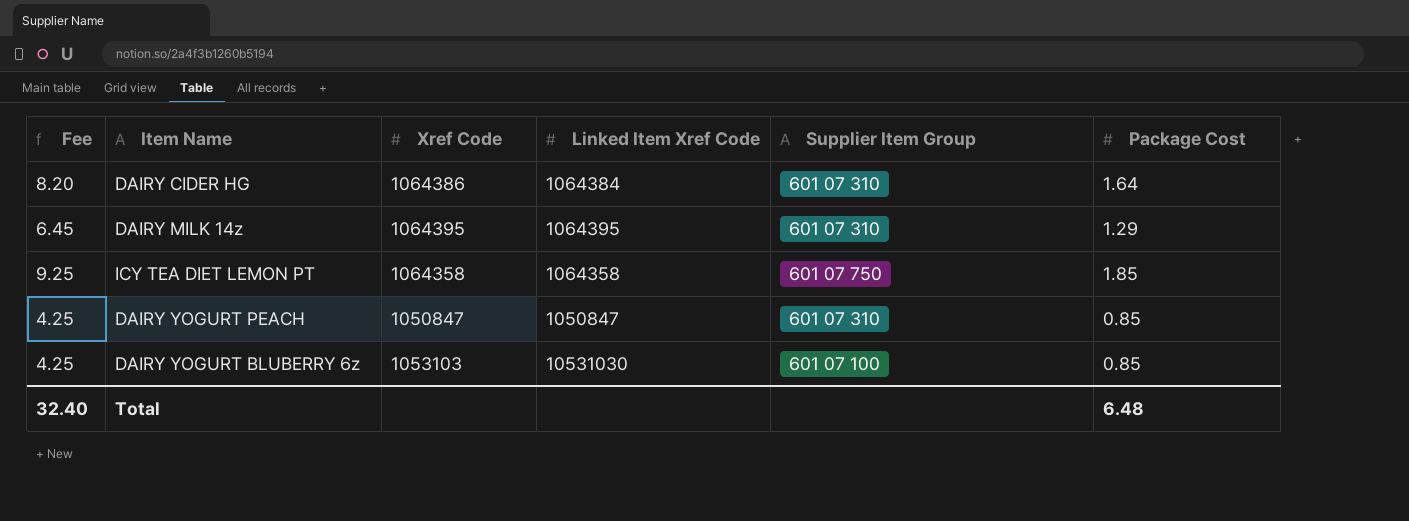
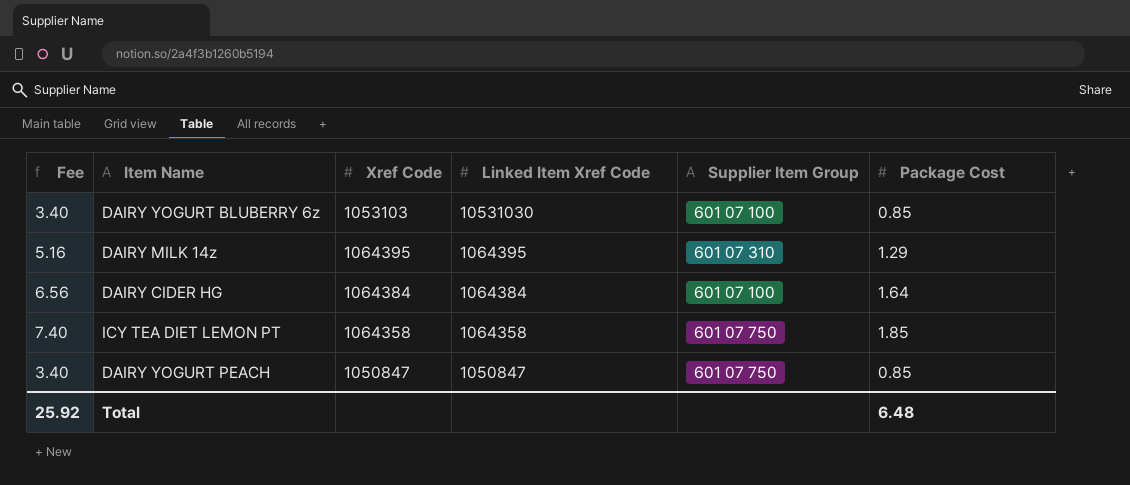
row order: none -> Linked Item Xref Code descending
column Fee | formula: [Package Cost] * 5 -> [Package Cost] * 4
DAIRY CIDER HG | Xref Code: 1064386 -> 1064384
DAIRY CIDER HG | Supplier Item Group: 601 07 310 -> 601 07 100
DAIRY YOGURT PEACH | Supplier Item Group: 601 07 310 -> 601 07 750
Total | Fee: 32.40 -> 25.92

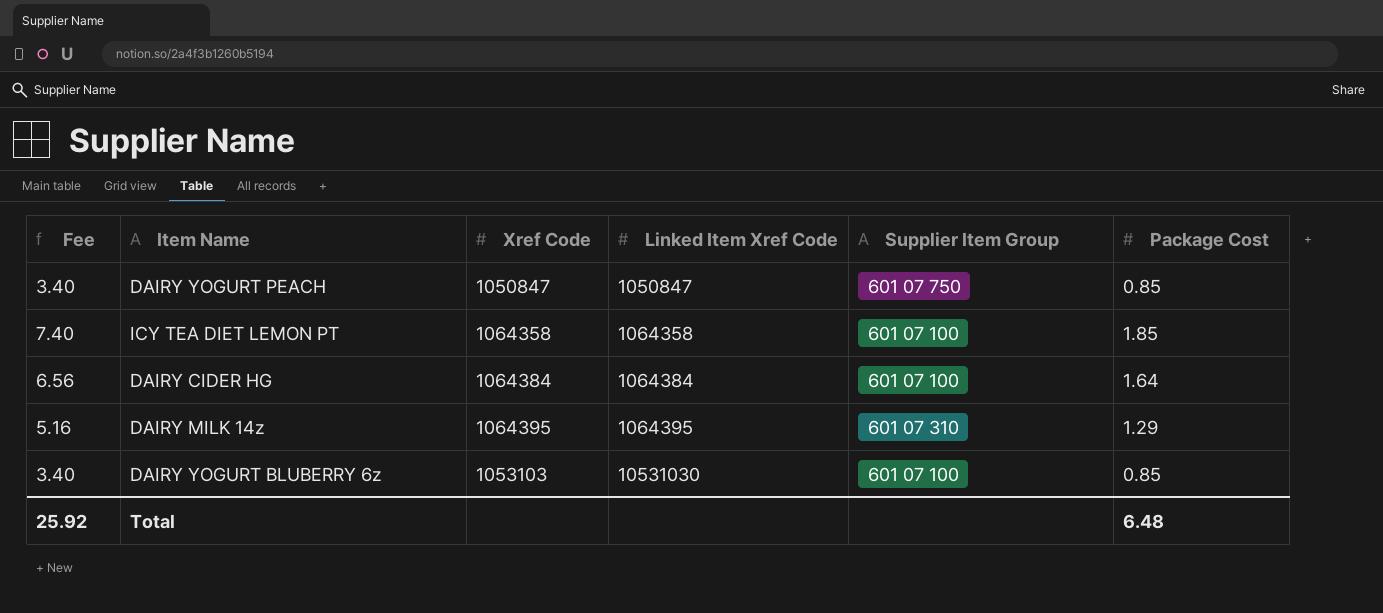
row order: Linked Item Xref Code descending -> Linked Item Xref Code ascending
ICY TEA DIET LEMON PT | Supplier Item Group: 601 07 750 -> 601 07 100

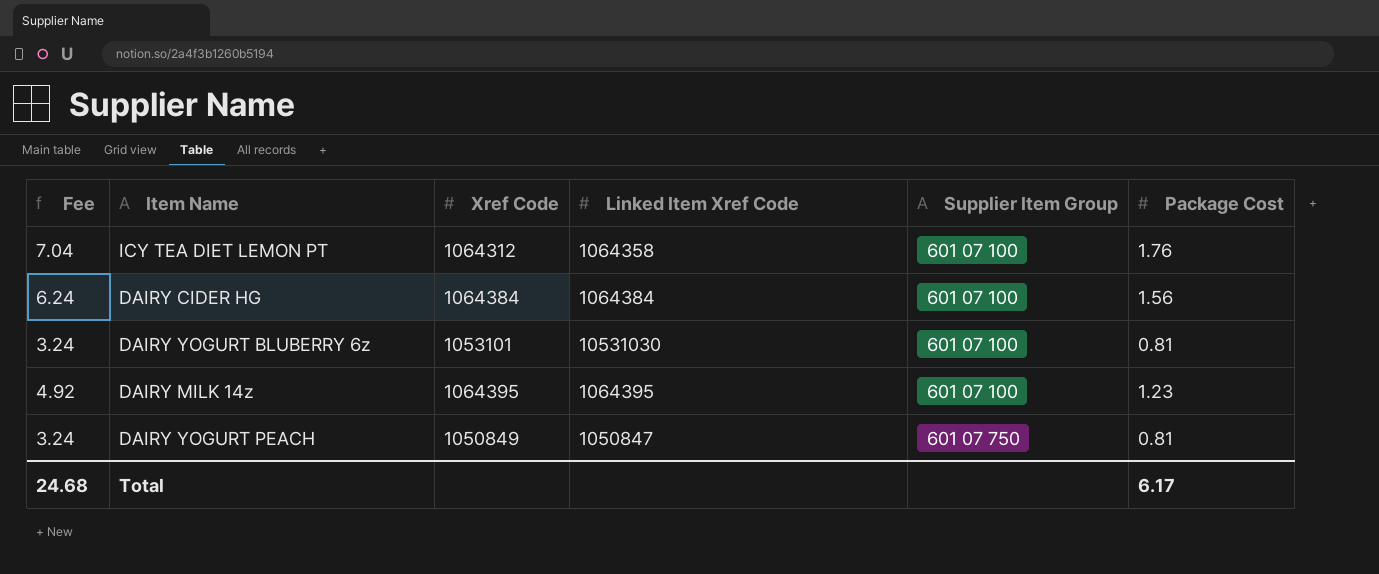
row order: Linked Item Xref Code ascending -> Supplier Item Group ascending
ICY TEA DIET LEMON PT | Fee: 7.40 -> 7.04
ICY TEA DIET LEMON PT | Xref Code: 1064358 -> 1064312
ICY TEA DIET LEMON PT | Package Cost: 1.85 -> 1.76
DAIRY CIDER HG | Fee: 6.56 -> 6.24
DAIRY CIDER HG | Package Cost: 1.64 -> 1.56
DAIRY YOGURT BLUBERRY 6z | Fee: 3.40 -> 3.24
DAIRY YOGURT BLUBERRY 6z | Xref Code: 1053103 -> 1053101
DAIRY YOGURT BLUBERRY 6z | Package Cost: 0.85 -> 0.81
DAIRY MILK 14z | Fee: 5.16 -> 4.92
DAIRY MILK 14z | Supplier Item Group: 601 07 310 -> 601 07 100
DAIRY MILK 14z | Package Cost: 1.29 -> 1.23
DAIRY YOGURT PEACH | Fee: 3.40 -> 3.24
DAIRY YOGURT PEACH | Xref Code: 1050847 -> 1050849
DAIRY YOGURT PEACH | Package Cost: 0.85 -> 0.81
Total | Fee: 25.92 -> 24.68
Total | Package Cost: 6.48 -> 6.17

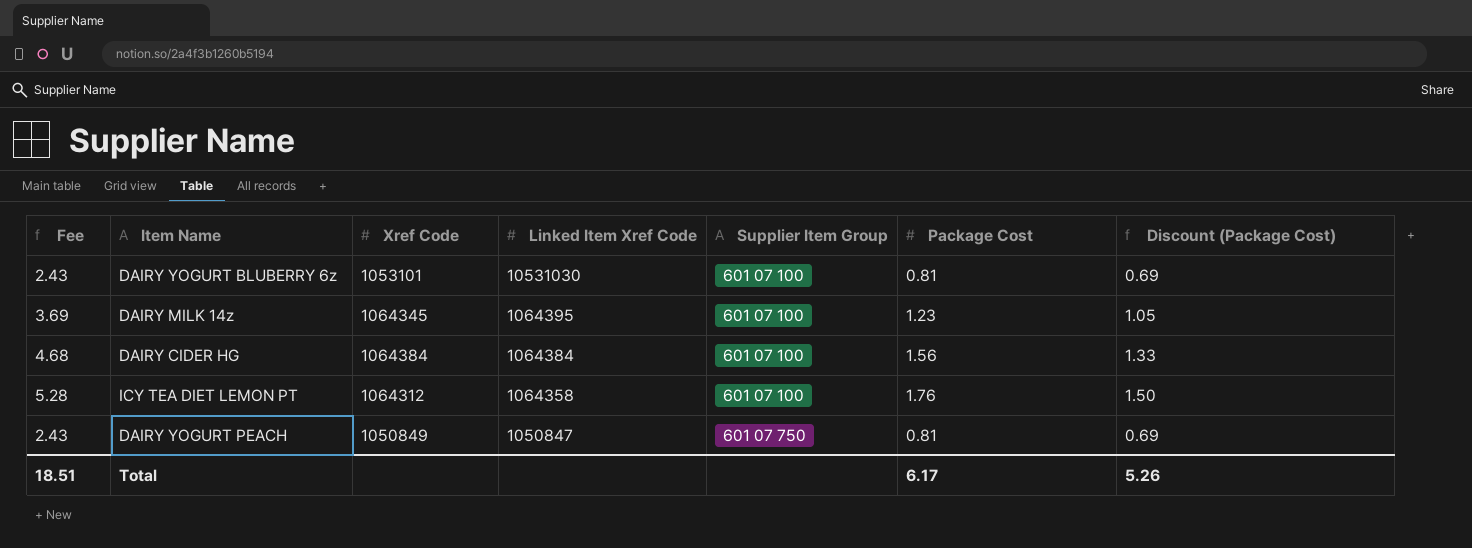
row order: Supplier Item Group ascending -> Linked Item Xref Code descending
column Fee | formula: [Package Cost] * 4 -> [Package Cost] * 3
column Discount (Package Cost) | formula: none -> [Package Cost] * 0.85
DAIRY MILK 14z | Xref Code: 1064395 -> 1064345
Total | Fee: 24.68 -> 18.51

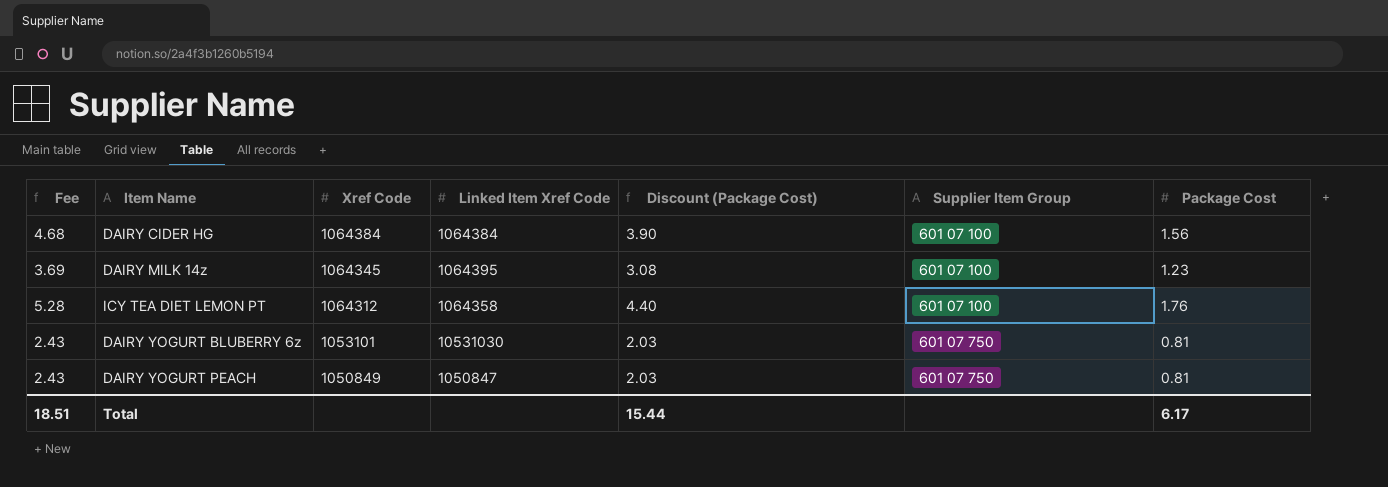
row order: Linked Item Xref Code descending -> Xref Code descending
column Discount (Package Cost) | formula: [Package Cost] * 0.85 -> [Package Cost] * 2.5
column Discount (Package Cost) | position: 7 -> 5
DAIRY YOGURT BLUBERRY 6z | Supplier Item Group: 601 07 100 -> 601 07 750
Total | Discount (Package Cost): 5.26 -> 15.44

